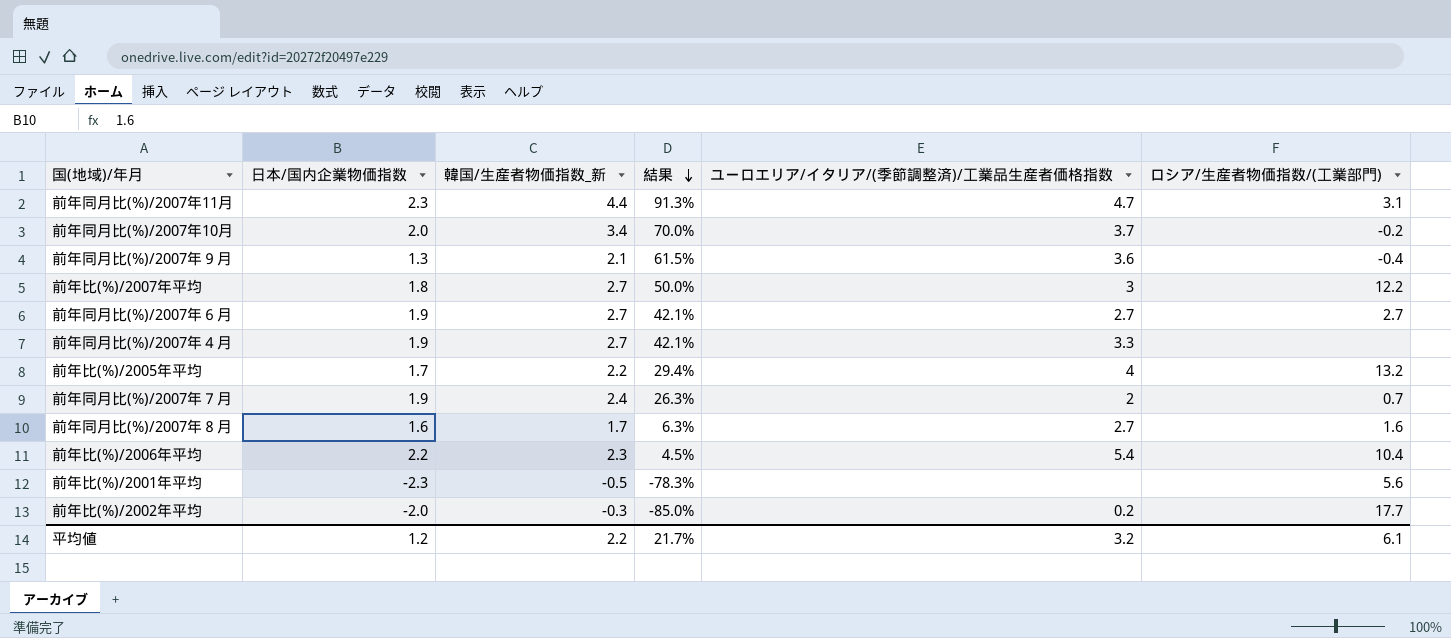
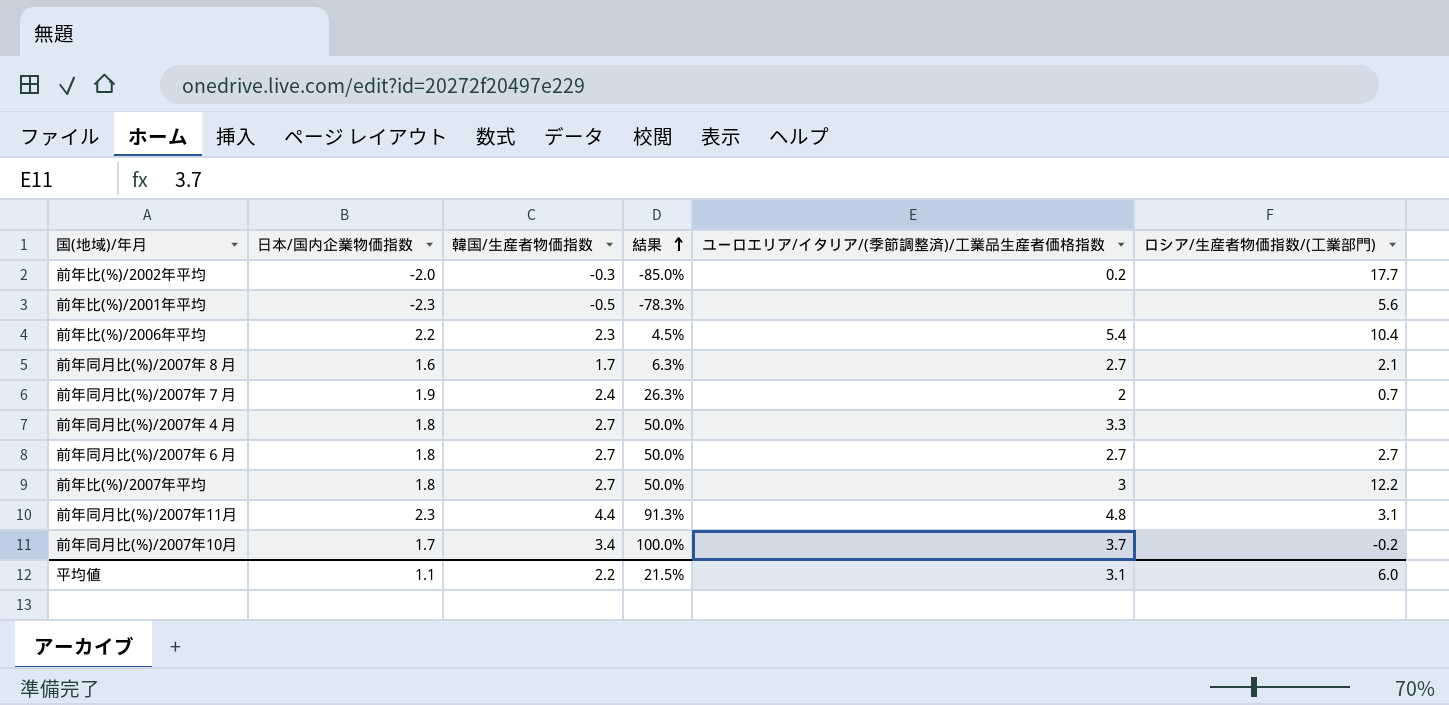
row order: 結果 descending -> 結果 ascending
column name: 韓国/生産者物価指数_新 -> 韓国/生産者物価指数
row 前年同月比(%)/2007年９月: 1.3 | 2.1 | 61.5% | 3.6 | -0.4 -> none
row 前年比(%)/2005年平均: 1.7 | 2.2 | 29.4% | 4 | 13.2 -> none
前年同月比(%)/2007年８月 | ロシア/生産者物価指数/(工業部門): 1.6 -> 2.1
前年同月比(%)/2007年４月 | 日本/国内企業物価指数: 1.9 -> 1.8
前年同月比(%)/2007年４月 | 結果: 42.1% -> 50.0%
前年同月比(%)/2007年６月 | 日本/国内企業物価指数: 1.9 -> 1.8
前年同月比(%)/2007年６月 | 結果: 42.1% -> 50.0%
前年同月比(%)/2007年11月 | ユーロエリア/イタリア/(季節調整済)/工業品生産者価格指数: 4.7 -> 4.8
前年同月比(%)/2007年10月 | 日本/国内企業物価指数: 2.0 -> 1.7
前年同月比(%)/2007年10月 | 結果: 70.0% -> 100.0%
平均値 | 日本/国内企業物価指数: 1.2 -> 1.1
平均値 | 結果: 21.7% -> 21.5%
平均値 | ユーロエリア/イタリア/(季節調整済)/工業品生産者価格指数: 3.2 -> 3.1
平均値 | ロシア/生産者物価指数/(工業部門): 6.1 -> 6.0

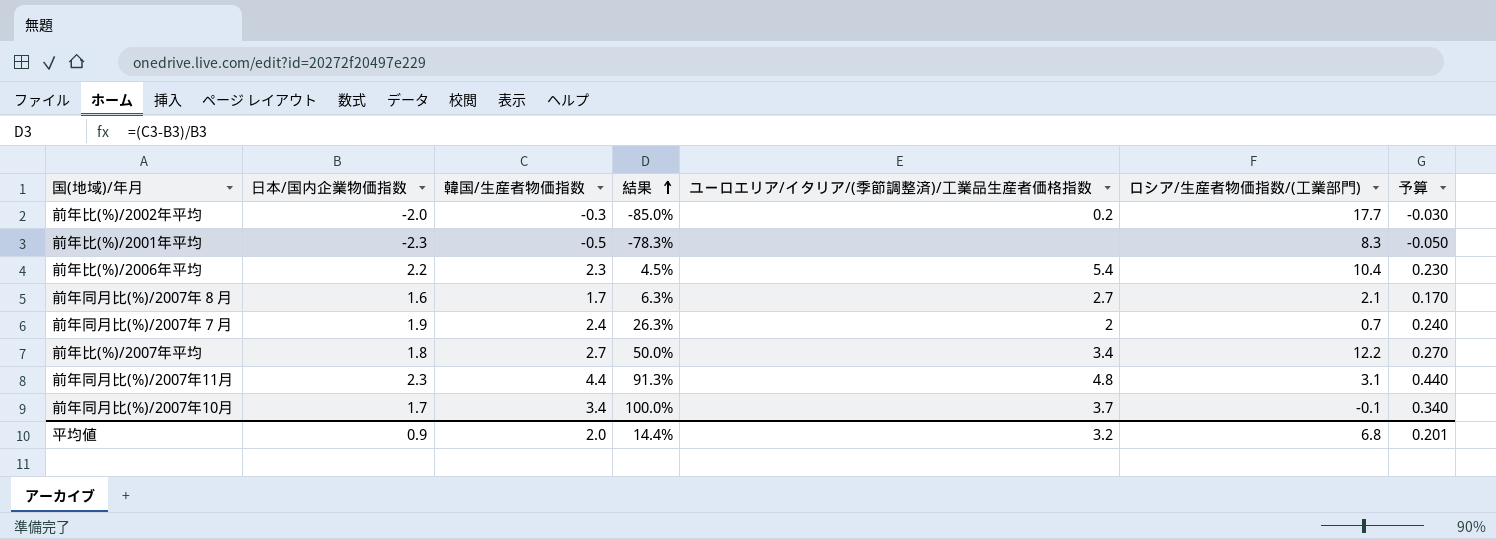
column 予算 | formula: none -> [韓国/生産者物価指数] * 0.1
row 前年同月比(%)/2007年４月: 1.8 | 2.7 | 50.0% | 3.3 | none -> none
row 前年同月比(%)/2007年６月: 1.8 | 2.7 | 50.0% | 2.7 | 2.7 -> none
前年比(%)/2001年平均 | ロシア/生産者物価指数/(工業部門): 5.6 -> 8.3
前年比(%)/2007年平均 | ユーロエリア/イタリア/(季節調整済)/工業品生産者価格指数: 3 -> 3.4
前年同月比(%)/2007年10月 | ロシア/生産者物価指数/(工業部門): -0.2 -> -0.1
平均値 | 日本/国内企業物価指数: 1.1 -> 0.9
平均値 | 韓国/生産者物価指数: 2.2 -> 2.0
平均値 | 結果: 21.5% -> 14.4%
平均値 | ユーロエリア/イタリア/(季節調整済)/工業品生産者価格指数: 3.1 -> 3.2
平均値 | ロシア/生産者物価指数/(工業部門): 6.0 -> 6.8

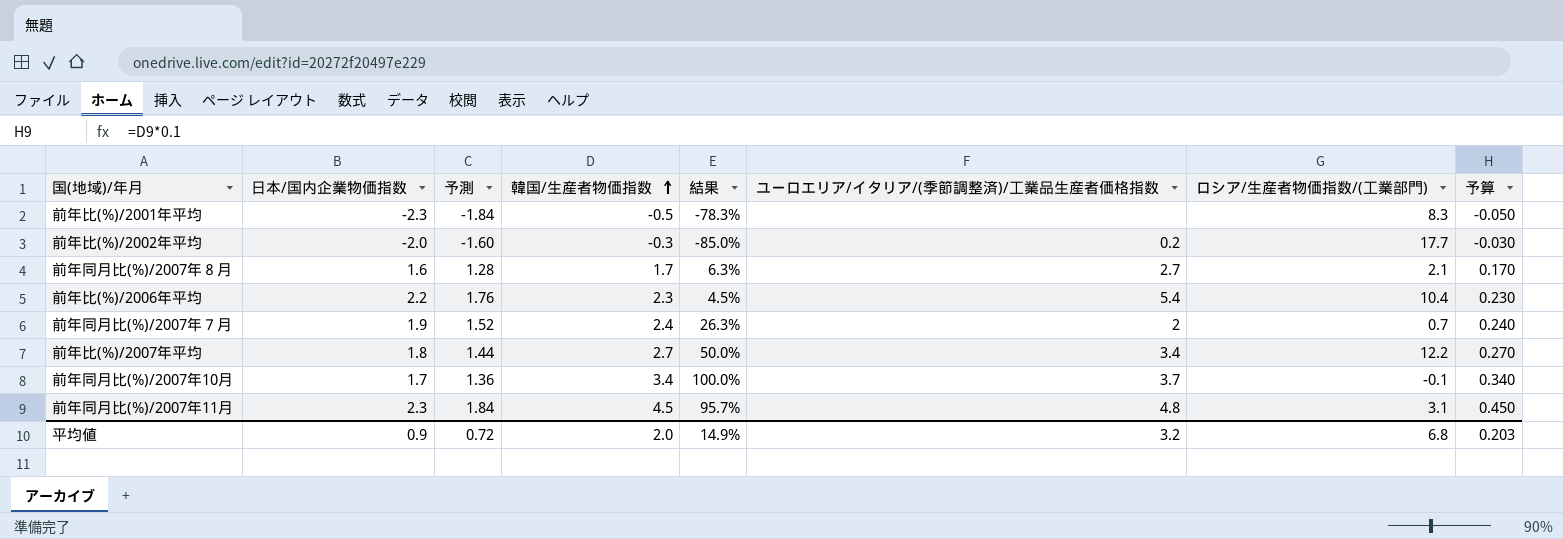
row order: 結果 ascending -> 韓国/生産者物価指数 ascending
column 予測 | formula: none -> [日本/国内企業物価指数] * 0.8
前年同月比(%)/2007年11月 | 韓国/生産者物価指数: 4.4 -> 4.5
前年同月比(%)/2007年11月 | 結果: 91.3% -> 95.7%
前年同月比(%)/2007年11月 | 予算: 0.440 -> 0.450
平均値 | 結果: 14.4% -> 14.9%
平均値 | 予算: 0.201 -> 0.203

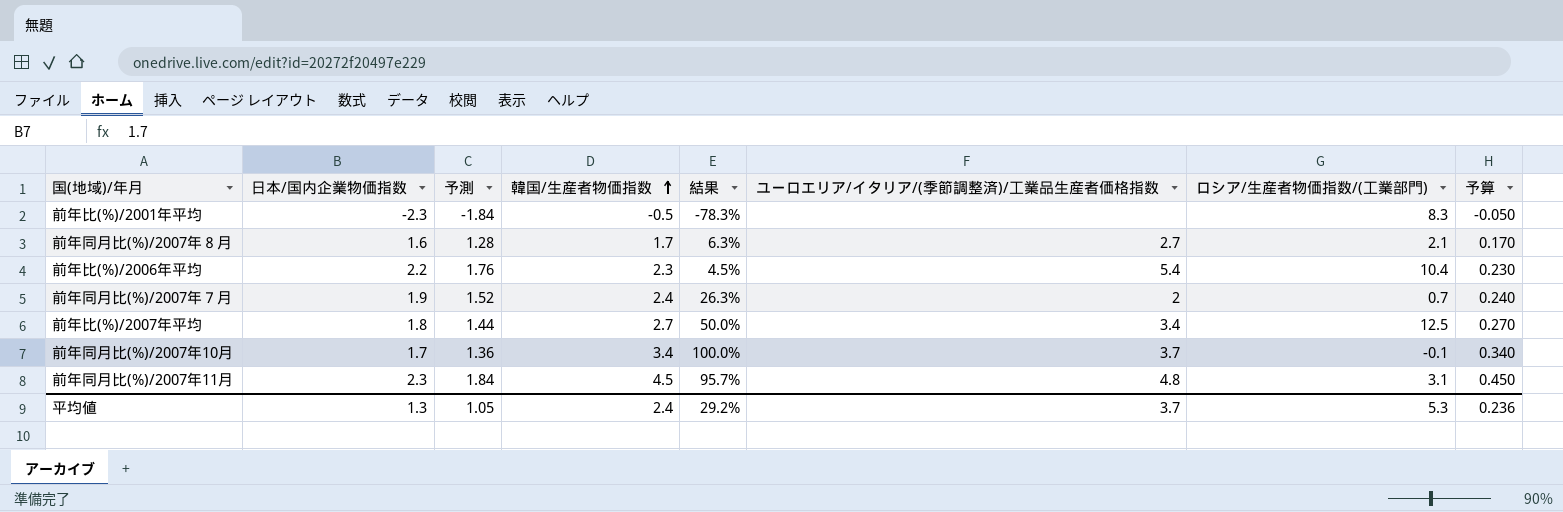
row 前年比(%)/2002年平均: -2.0 | -1.60 | -0.3 | -85.0% | 0.2 | 17.7 | -0.030 -> none
前年比(%)/2007年平均 | ロシア/生産者物価指数/(工業部門): 12.2 -> 12.5
平均値 | 日本/国内企業物価指数: 0.9 -> 1.3
平均値 | 予測: 0.72 -> 1.05
平均値 | 韓国/生産者物価指数: 2.0 -> 2.4
平均値 | 結果: 14.9% -> 29.2%
平均値 | ユーロエリア/イタリア/(季節調整済)/工業品生産者価格指数: 3.2 -> 3.7
平均値 | ロシア/生産者物価指数/(工業部門): 6.8 -> 5.3
平均値 | 予算: 0.203 -> 0.236

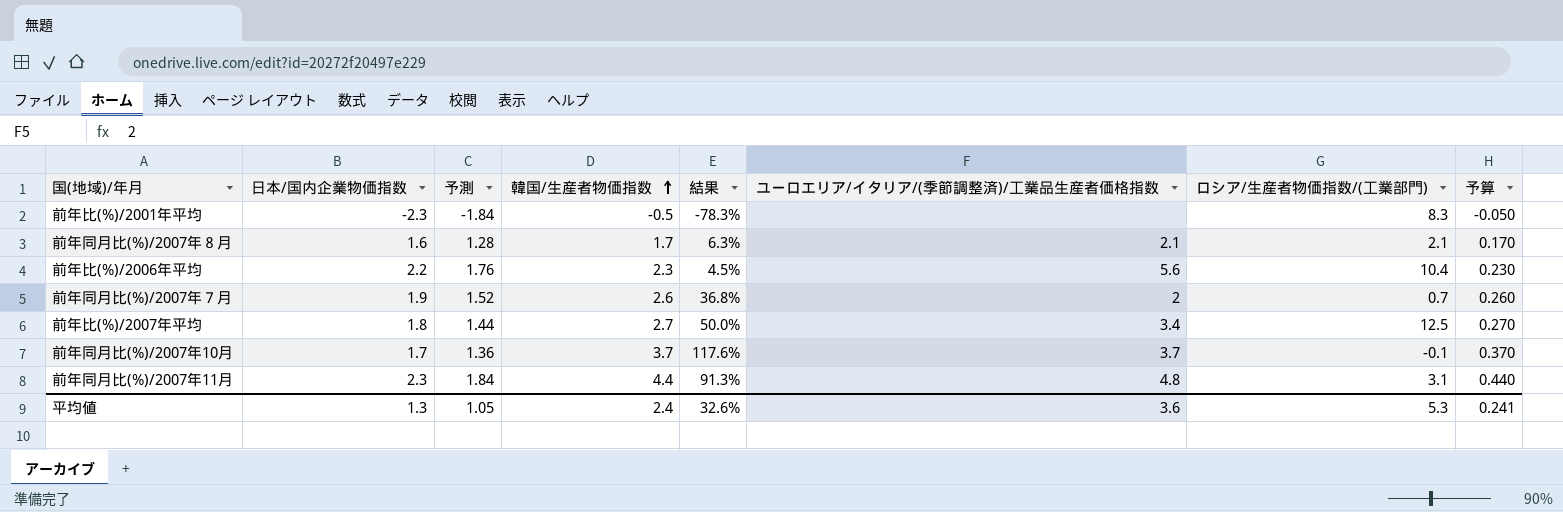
前年同月比(%)/2007年８月 | ユーロエリア/イタリア/(季節調整済)/工業品生産者価格指数: 2.7 -> 2.1
前年比(%)/2006年平均 | ユーロエリア/イタリア/(季節調整済)/工業品生産者価格指数: 5.4 -> 5.6
前年同月比(%)/2007年７月 | 韓国/生産者物価指数: 2.4 -> 2.6
前年同月比(%)/2007年７月 | 結果: 26.3% -> 36.8%
前年同月比(%)/2007年７月 | 予算: 0.240 -> 0.260
前年同月比(%)/2007年10月 | 韓国/生産者物価指数: 3.4 -> 3.7
前年同月比(%)/2007年10月 | 結果: 100.0% -> 117.6%
前年同月比(%)/2007年10月 | 予算: 0.340 -> 0.370
前年同月比(%)/2007年11月 | 韓国/生産者物価指数: 4.5 -> 4.4
前年同月比(%)/2007年11月 | 結果: 95.7% -> 91.3%
前年同月比(%)/2007年11月 | 予算: 0.450 -> 0.440
平均値 | 結果: 29.2% -> 32.6%
平均値 | ユーロエリア/イタリア/(季節調整済)/工業品生産者価格指数: 3.7 -> 3.6
平均値 | 予算: 0.236 -> 0.241

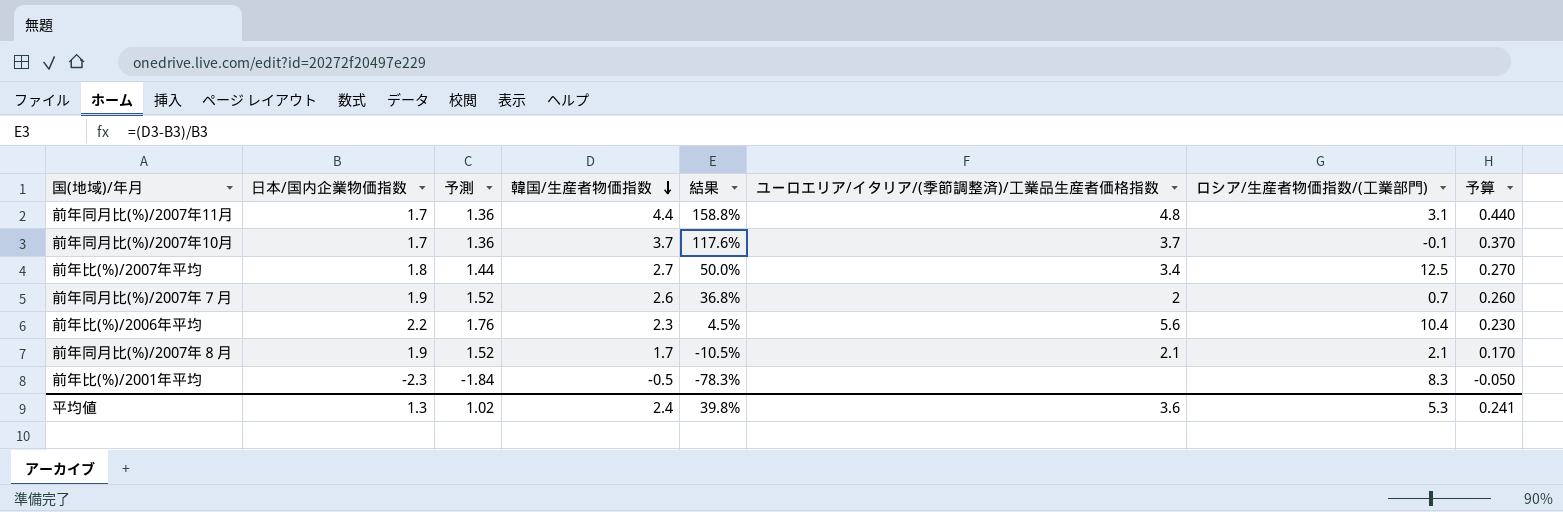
row order: 韓国/生産者物価指数 ascending -> 韓国/生産者物価指数 descending
前年同月比(%)/2007年11月 | 日本/国内企業物価指数: 2.3 -> 1.7
前年同月比(%)/2007年11月 | 予測: 1.84 -> 1.36
前年同月比(%)/2007年11月 | 結果: 91.3% -> 158.8%
前年同月比(%)/2007年８月 | 日本/国内企業物価指数: 1.6 -> 1.9
前年同月比(%)/2007年８月 | 予測: 1.28 -> 1.52
前年同月比(%)/2007年８月 | 結果: 6.3% -> -10.5%
平均値 | 予測: 1.05 -> 1.02
平均値 | 結果: 32.6% -> 39.8%

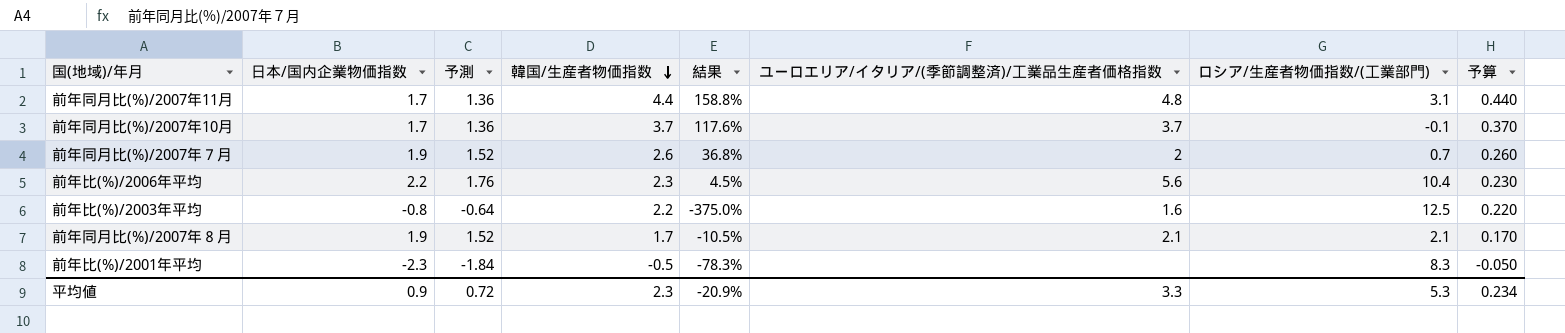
row 前年比(%)/2007年平均: 1.8 | 1.44 | 2.7 | 50.0% | 3.4 | 12.5 | 0.270 -> none
row 前年比(%)/2003年平均: none -> -0.8 | -0.64 | 2.2 | -375.0% | 1.6 | 12.5 | 0.220
平均値 | 日本/国内企業物価指数: 1.3 -> 0.9
平均値 | 予測: 1.02 -> 0.72
平均値 | 韓国/生産者物価指数: 2.4 -> 2.3
平均値 | 結果: 39.8% -> -20.9%
平均値 | ユーロエリア/イタリア/(季節調整済)/工業品生産者価格指数: 3.6 -> 3.3
平均値 | 予算: 0.241 -> 0.234

